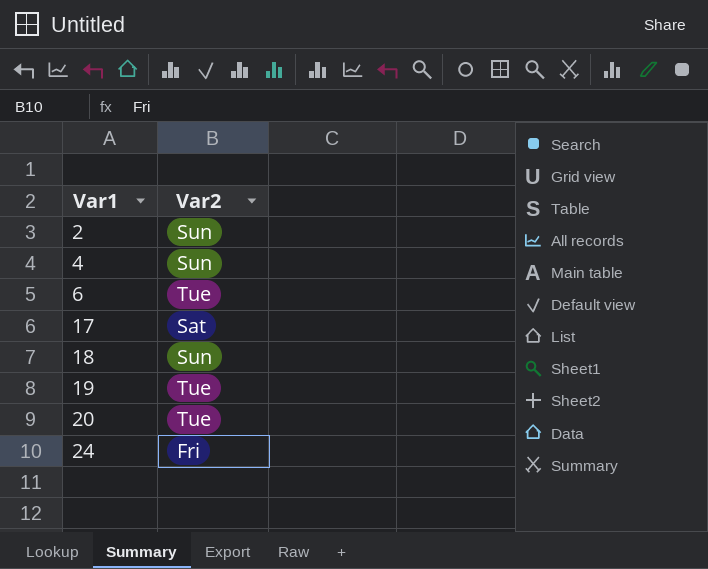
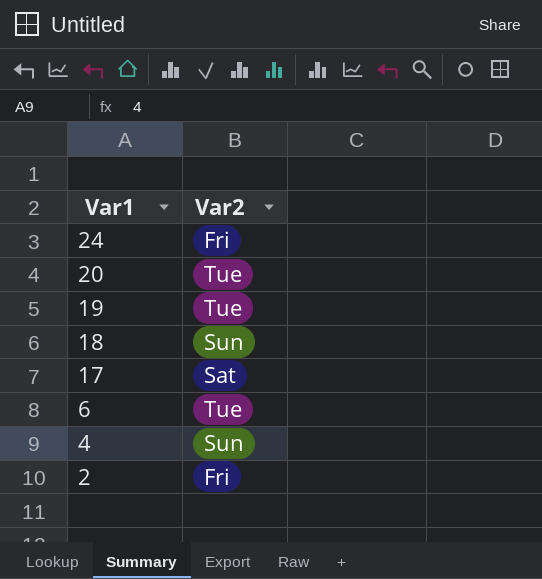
row order: Var1 ascending -> Var1 descending
2 | Var2: Sun -> Fri

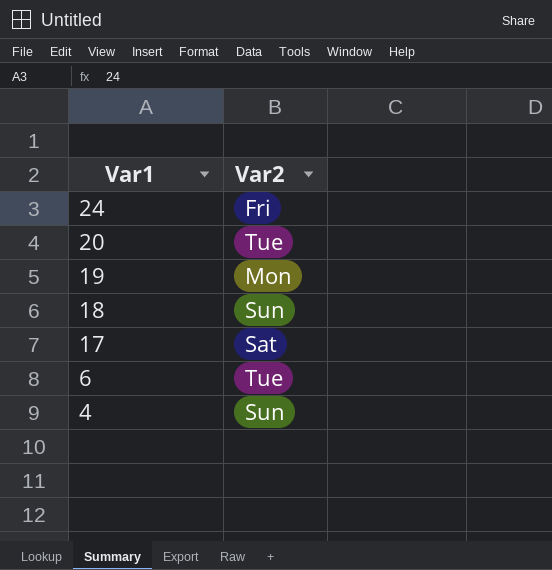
row 2: Fri -> none
19 | Var2: Tue -> Mon

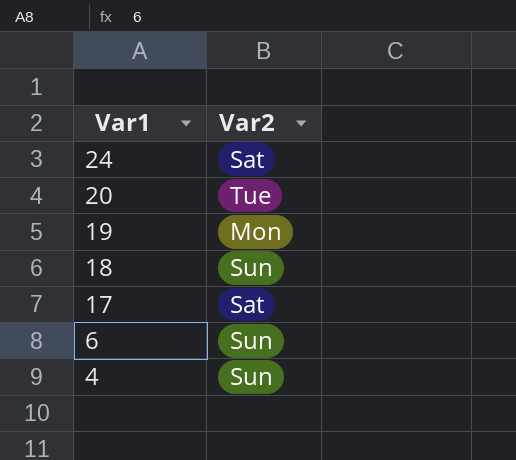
24 | Var2: Fri -> Sat
6 | Var2: Tue -> Sun

